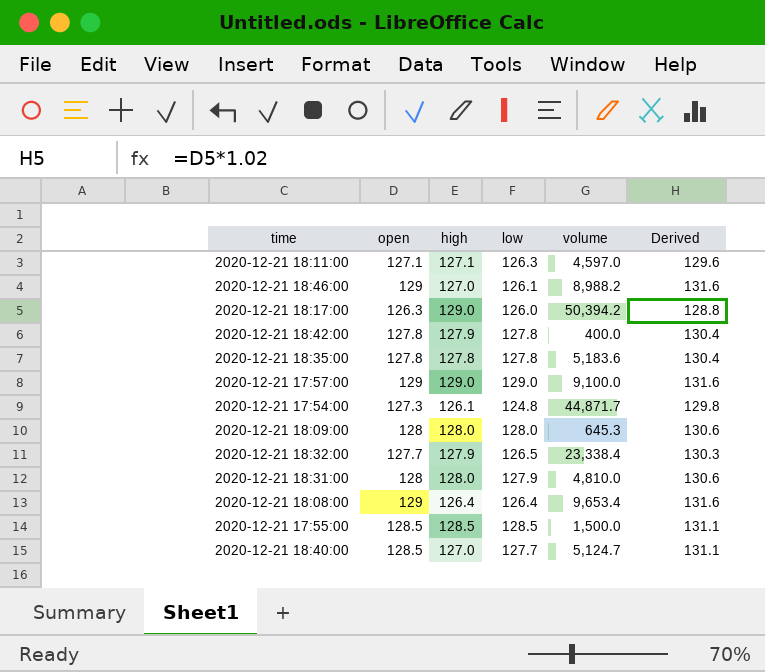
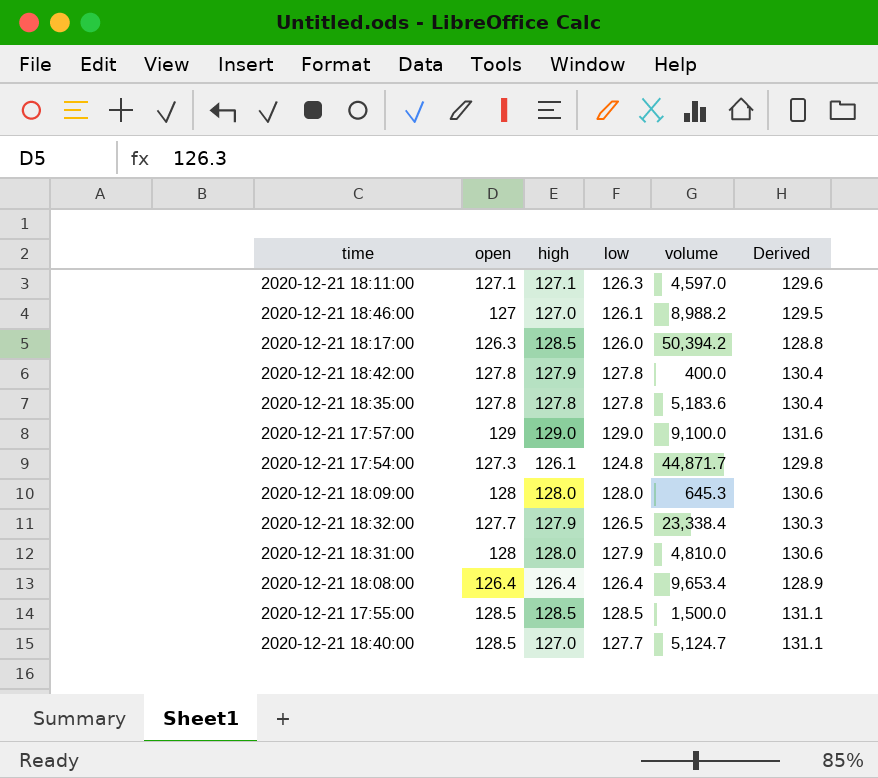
2020-12-21 18:46:00 | open: 129 -> 127
2020-12-21 18:46:00 | Derived: 131.6 -> 129.5
2020-12-21 18:17:00 | high: 129.0 -> 128.5
2020-12-21 18:08:00 | open: 129 -> 126.4
2020-12-21 18:08:00 | Derived: 131.6 -> 128.9

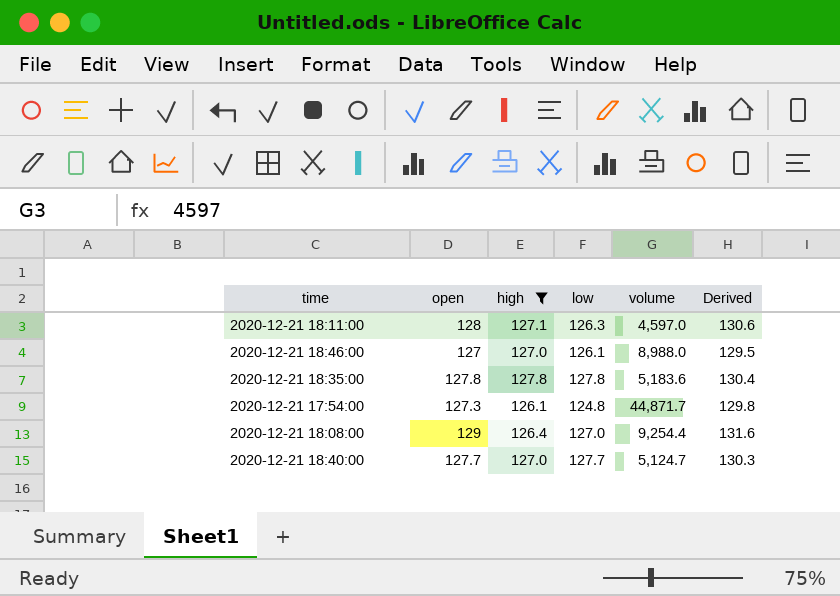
filter: none -> high <= 127.8
2020-12-21 18:11:00 | open: 127.1 -> 128
2020-12-21 18:11:00 | Derived: 129.6 -> 130.6
2020-12-21 18:46:00 | volume: 8,988.2 -> 8,988.0
2020-12-21 18:08:00 | open: 126.4 -> 129
2020-12-21 18:08:00 | low: 126.4 -> 127.0
2020-12-21 18:08:00 | volume: 9,653.4 -> 9,254.4
2020-12-21 18:08:00 | Derived: 128.9 -> 131.6
2020-12-21 18:40:00 | open: 128.5 -> 127.7
2020-12-21 18:40:00 | Derived: 131.1 -> 130.3

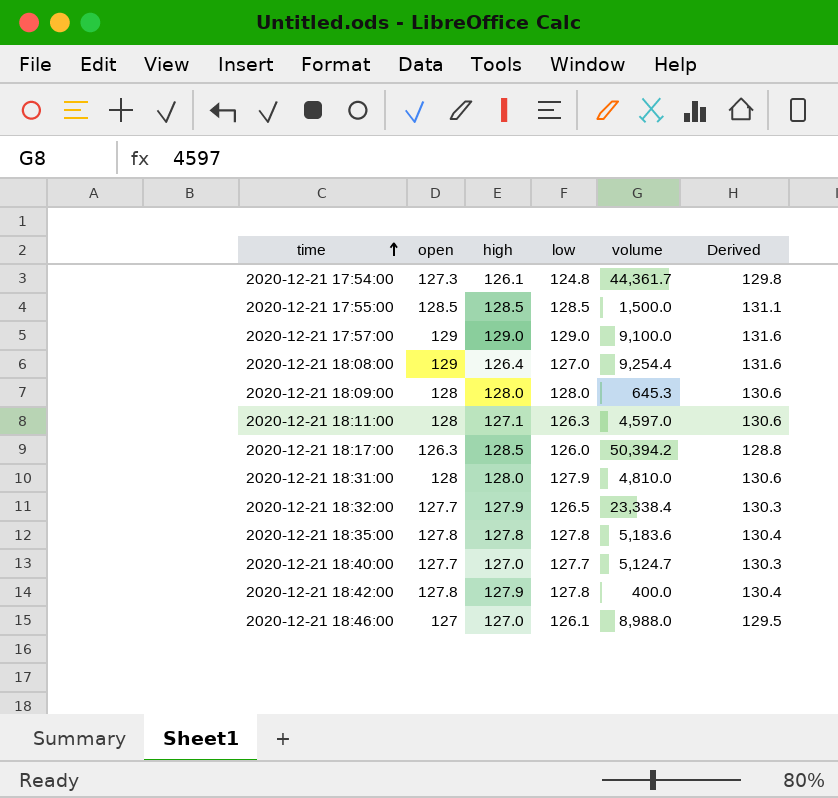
filter: high <= 127.8 -> none
row order: none -> time ascending
2020-12-21 17:54:00 | volume: 44,871.7 -> 44,361.7

